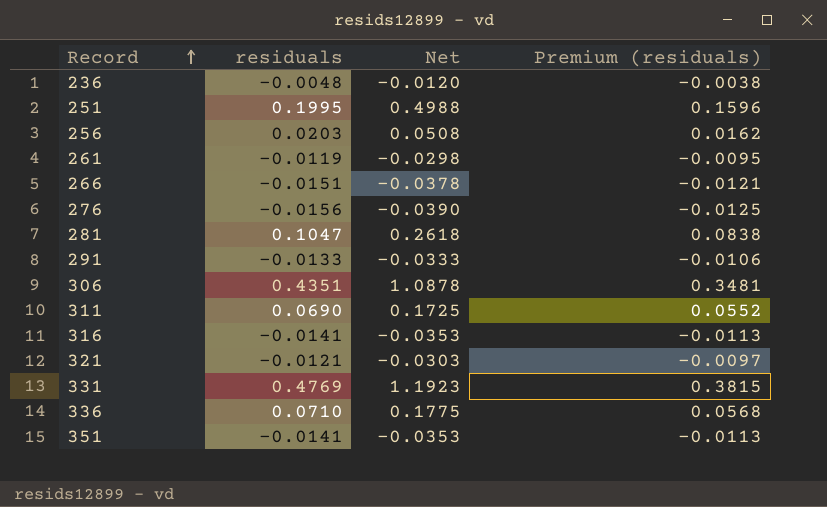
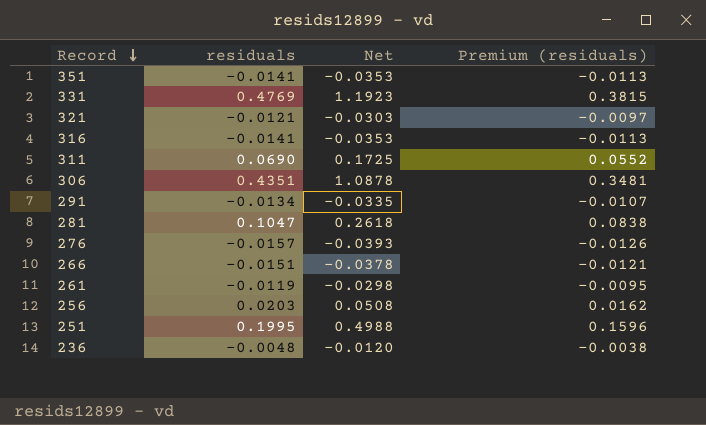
row order: Record ascending -> Record descending
row 336: 0.0710 | 0.1775 | 0.0568 -> none
291 | residuals: -0.0133 -> -0.0134
291 | Net: -0.0333 -> -0.0335
291 | Premium (residuals): -0.0106 -> -0.0107
276 | residuals: -0.0156 -> -0.0157
276 | Net: -0.0390 -> -0.0393
276 | Premium (residuals): -0.0125 -> -0.0126

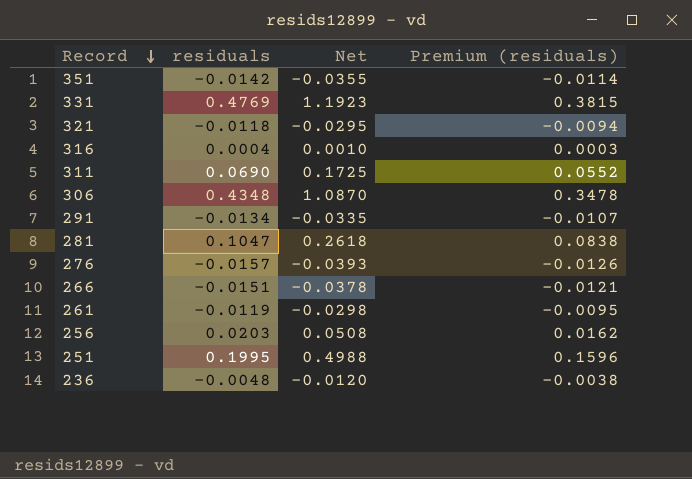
351 | residuals: -0.0141 -> -0.0142
351 | Net: -0.0353 -> -0.0355
351 | Premium (residuals): -0.0113 -> -0.0114
321 | residuals: -0.0121 -> -0.0118
321 | Net: -0.0303 -> -0.0295
321 | Premium (residuals): -0.0097 -> -0.0094
316 | residuals: -0.0141 -> 0.0004
316 | Net: -0.0353 -> 0.0010
316 | Premium (residuals): -0.0113 -> 0.0003
306 | residuals: 0.4351 -> 0.4348
306 | Net: 1.0878 -> 1.0870
306 | Premium (residuals): 0.3481 -> 0.3478

